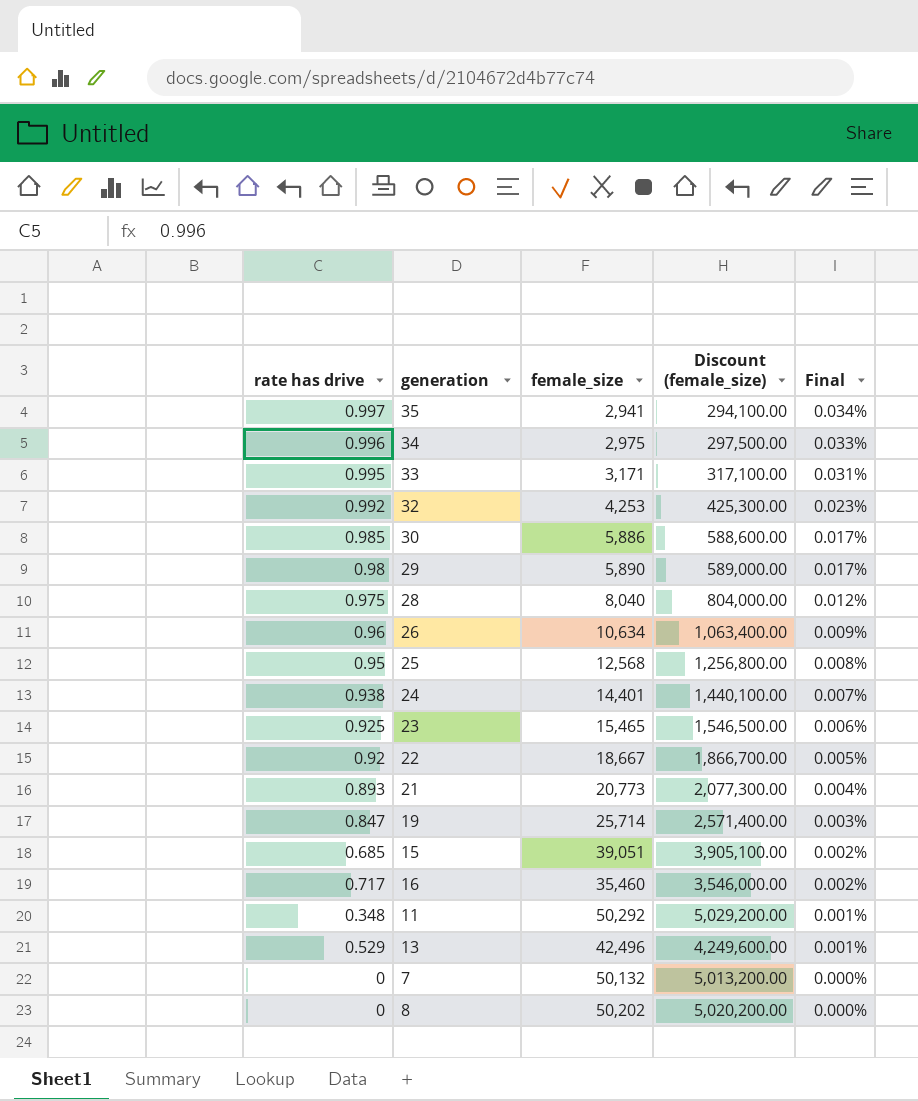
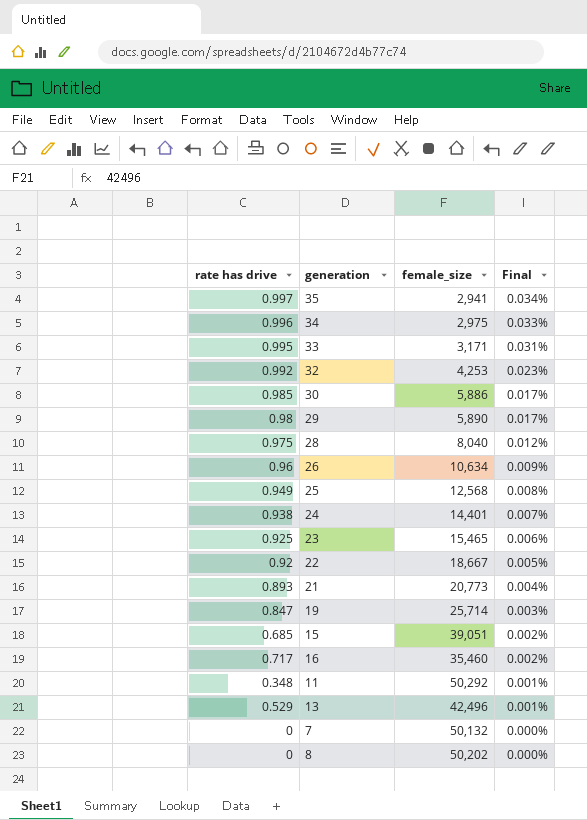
column Discount (female_size) | formula: [female_size] * 100 -> none
25 | rate has drive: 0.95 -> 0.949

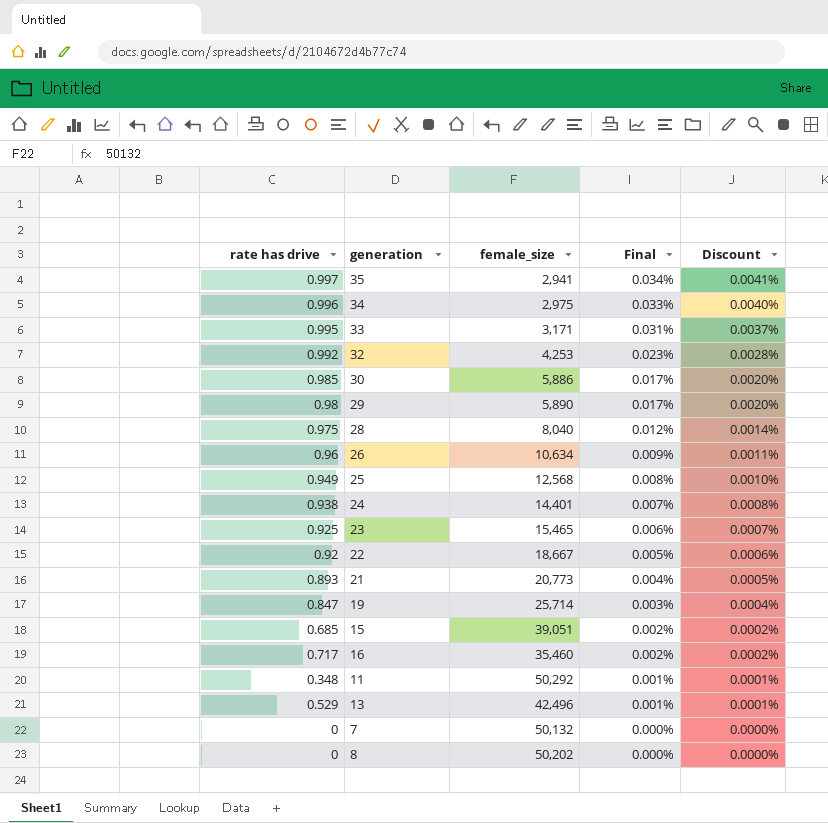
column Discount | formula: none -> [Final] * 0.12

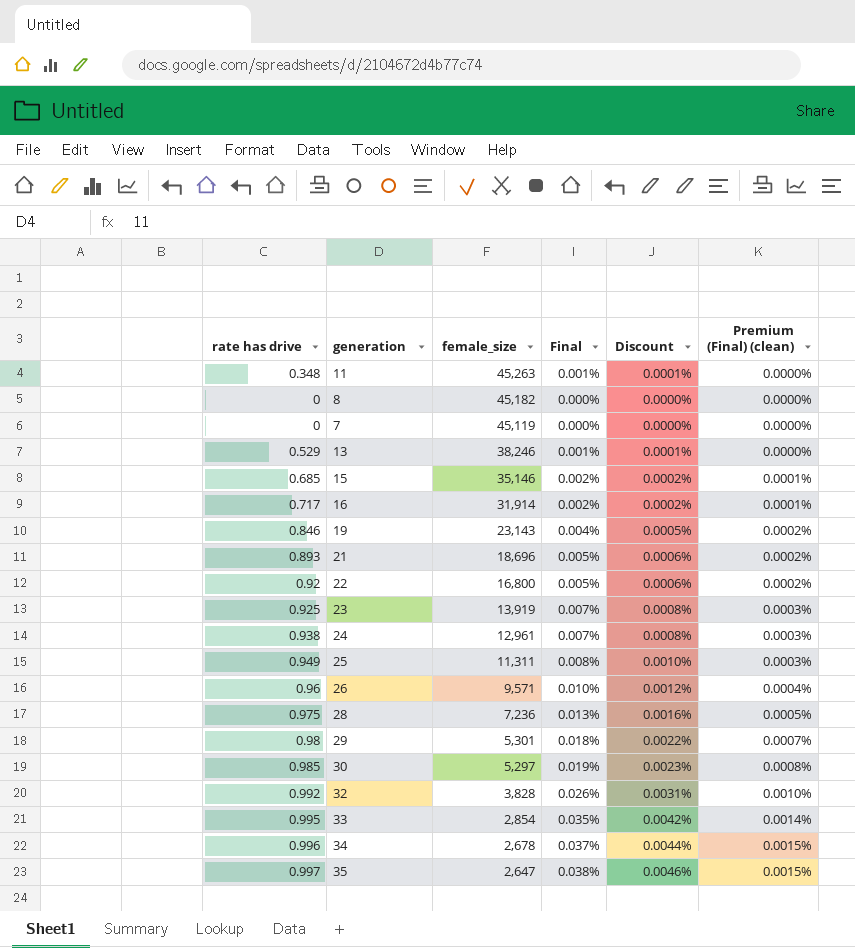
row order: Final descending -> female_size descending
column Premium (Final) (clean) | formula: none -> [Final] * 0.04
11 | female_size: 50,292 -> 45,263
8 | female_size: 50,202 -> 45,182
7 | female_size: 50,132 -> 45,119
13 | female_size: 42,496 -> 38,246
15 | female_size: 39,051 -> 35,146
16 | female_size: 35,460 -> 31,914
19 | rate has drive: 0.847 -> 0.846
19 | female_size: 25,714 -> 23,143
19 | Final: 0.003% -> 0.004%
19 | Discount: 0.0004% -> 0.0005%
21 | female_size: 20,773 -> 18,696
21 | Final: 0.004% -> 0.005%
21 | Discount: 0.0005% -> 0.0006%
22 | female_size: 18,667 -> 16,800
23 | female_size: 15,465 -> 13,919
23 | Final: 0.006% -> 0.007%
23 | Discount: 0.0007% -> 0.0008%
24 | female_size: 14,401 -> 12,961
25 | female_size: 12,568 -> 11,311
26 | female_size: 10,634 -> 9,571
26 | Final: 0.009% -> 0.010%
26 | Discount: 0.0011% -> 0.0012%
28 | female_size: 8,040 -> 7,236
28 | Final: 0.012% -> 0.013%
28 | Discount: 0.0014% -> 0.0016%
29 | female_size: 5,890 -> 5,301
29 | Final: 0.017% -> 0.018%
29 | Discount: 0.0020% -> 0.0022%
30 | female_size: 5,886 -> 5,297
30 | Final: 0.017% -> 0.019%
30 | Discount: 0.0020% -> 0.0023%
32 | female_size: 4,253 -> 3,828
32 | Final: 0.023% -> 0.026%
32 | Discount: 0.0028% -> 0.0031%
33 | female_size: 3,171 -> 2,854
33 | Final: 0.031% -> 0.035%
33 | Discount: 0.0037% -> 0.0042%
34 | female_size: 2,975 -> 2,678
34 | Final: 0.033% -> 0.037%
34 | Discount: 0.0040% -> 0.0044%
35 | female_size: 2,941 -> 2,647
35 | Final: 0.034% -> 0.038%
35 | Discount: 0.0041% -> 0.0046%

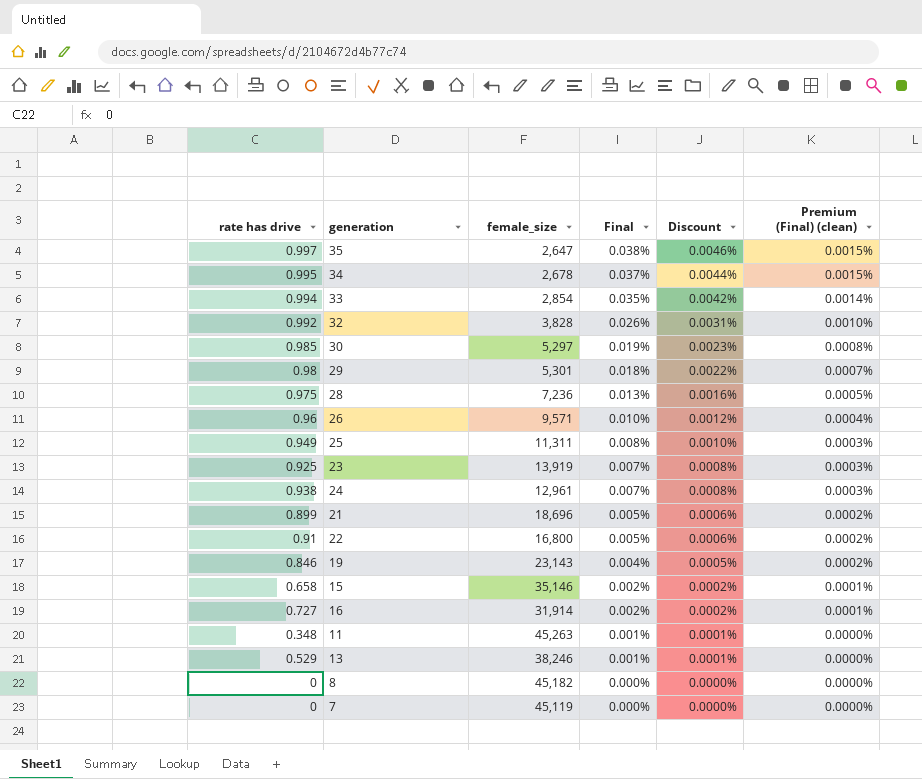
row order: female_size descending -> Final descending
34 | rate has drive: 0.996 -> 0.995
33 | rate has drive: 0.995 -> 0.994
21 | rate has drive: 0.893 -> 0.899
22 | rate has drive: 0.92 -> 0.91
15 | rate has drive: 0.685 -> 0.658
16 | rate has drive: 0.717 -> 0.727

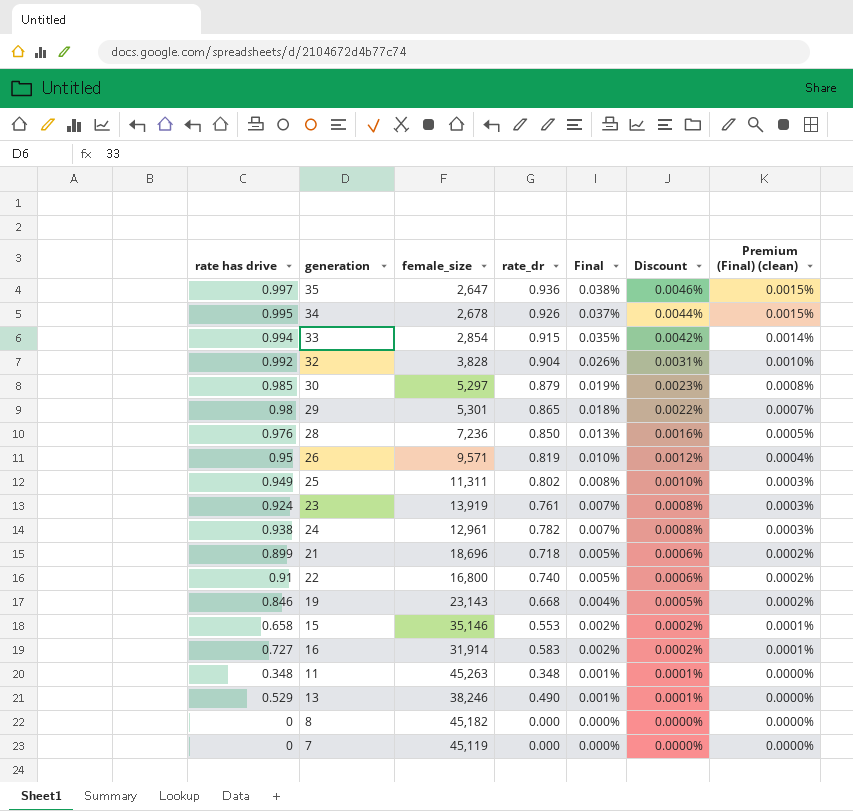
column rate_dr | position: none -> 4
28 | rate has drive: 0.975 -> 0.976
26 | rate has drive: 0.96 -> 0.95
23 | rate has drive: 0.925 -> 0.924

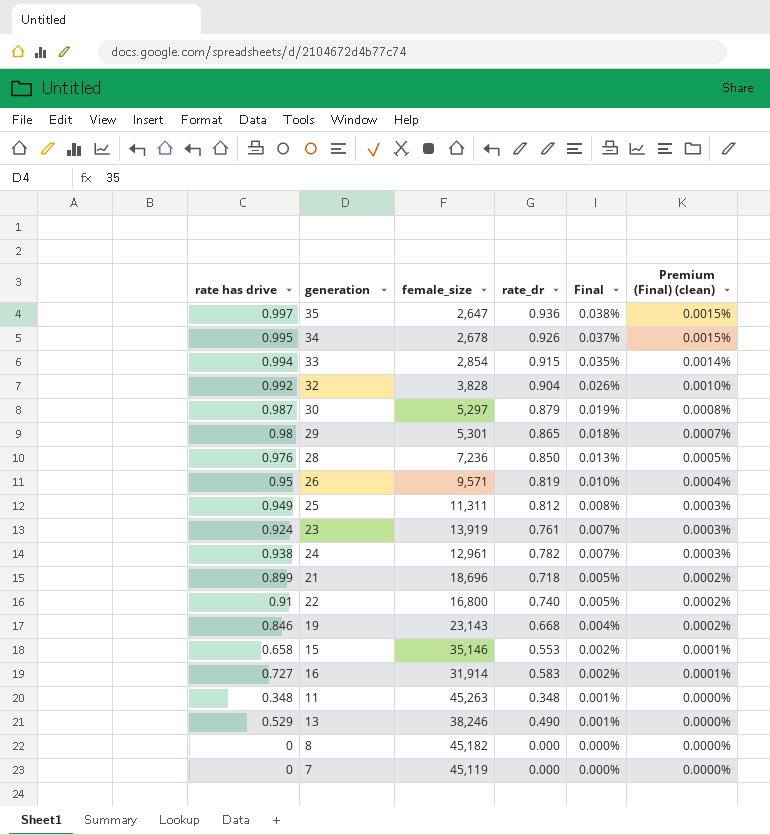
column Discount | formula: [Final] * 0.12 -> none
30 | rate has drive: 0.985 -> 0.987
25 | rate_dr: 0.802 -> 0.812

